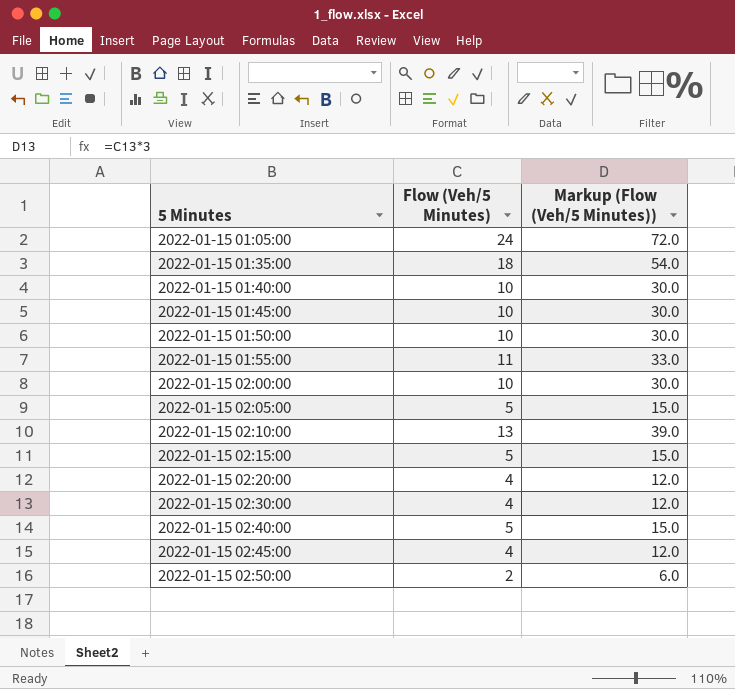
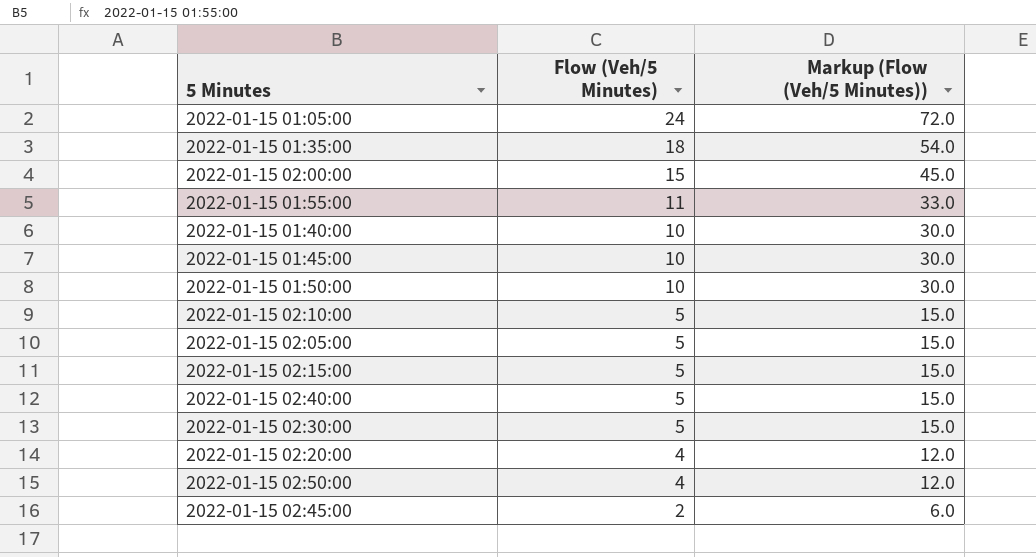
row order: 5 Minutes ascending -> Flow (Veh/5 Minutes) descending
2022-01-15 02:00:00 | Flow (Veh/5 Minutes): 10 -> 15
2022-01-15 02:00:00 | Markup (Flow (Veh/5 Minutes)): 30.0 -> 45.0
2022-01-15 02:10:00 | Flow (Veh/5 Minutes): 13 -> 5
2022-01-15 02:10:00 | Markup (Flow (Veh/5 Minutes)): 39.0 -> 15.0
2022-01-15 02:30:00 | Flow (Veh/5 Minutes): 4 -> 5
2022-01-15 02:30:00 | Markup (Flow (Veh/5 Minutes)): 12.0 -> 15.0
2022-01-15 02:50:00 | Flow (Veh/5 Minutes): 2 -> 4
2022-01-15 02:50:00 | Markup (Flow (Veh/5 Minutes)): 6.0 -> 12.0
2022-01-15 02:45:00 | Flow (Veh/5 Minutes): 4 -> 2
2022-01-15 02:45:00 | Markup (Flow (Veh/5 Minutes)): 12.0 -> 6.0

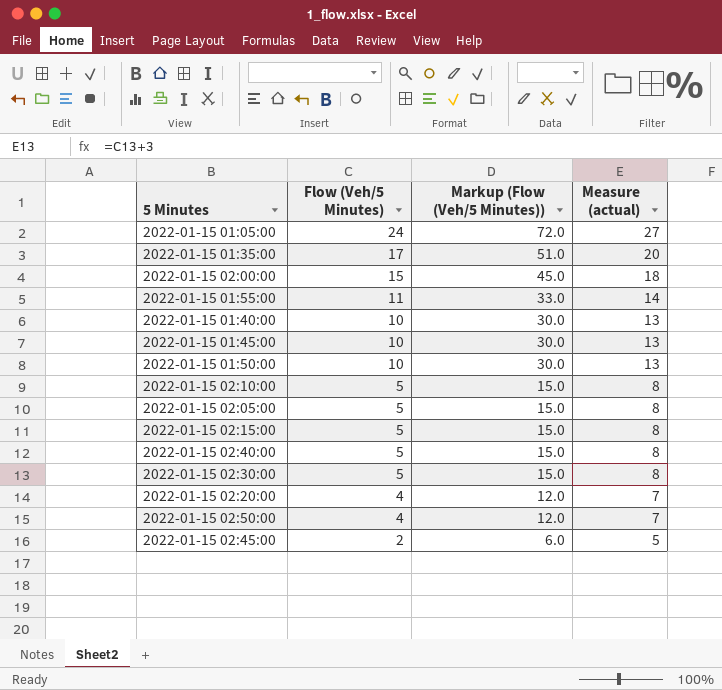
column Measure (actual) | formula: none -> [Flow (Veh/5 Minutes)] + 3
2022-01-15 01:35:00 | Flow (Veh/5 Minutes): 18 -> 17
2022-01-15 01:35:00 | Markup (Flow (Veh/5 Minutes)): 54.0 -> 51.0

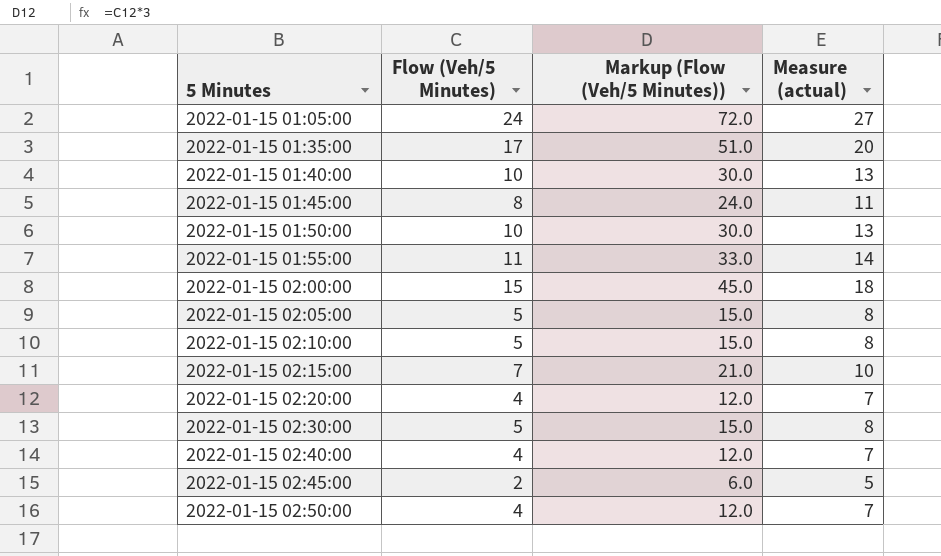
row order: Flow (Veh/5 Minutes) descending -> 5 Minutes ascending
2022-01-15 01:45:00 | Flow (Veh/5 Minutes): 10 -> 8
2022-01-15 01:45:00 | Markup (Flow (Veh/5 Minutes)): 30.0 -> 24.0
2022-01-15 01:45:00 | Measure (actual): 13 -> 11
2022-01-15 02:15:00 | Flow (Veh/5 Minutes): 5 -> 7
2022-01-15 02:15:00 | Markup (Flow (Veh/5 Minutes)): 15.0 -> 21.0
2022-01-15 02:15:00 | Measure (actual): 8 -> 10
2022-01-15 02:40:00 | Flow (Veh/5 Minutes): 5 -> 4
2022-01-15 02:40:00 | Markup (Flow (Veh/5 Minutes)): 15.0 -> 12.0
2022-01-15 02:40:00 | Measure (actual): 8 -> 7

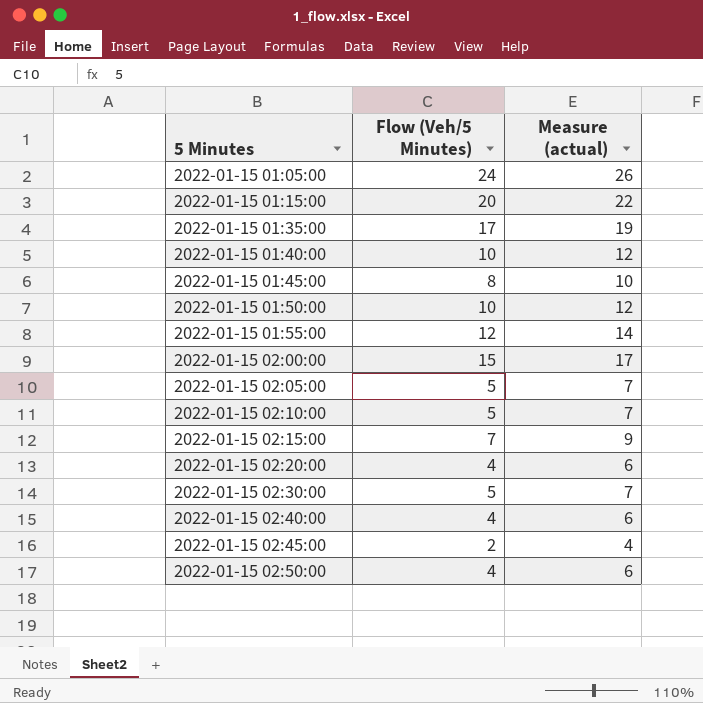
column Markup (Flow (Veh/5 Minutes)) | formula: [Flow (Veh/5 Minutes)] * 3 -> none
column Measure (actual) | formula: [Flow (Veh/5 Minutes)] + 3 -> [Flow (Veh/5 Minutes)] + 2
row 2022-01-15 01:15:00: none -> 20 | 22
2022-01-15 01:55:00 | Flow (Veh/5 Minutes): 11 -> 12

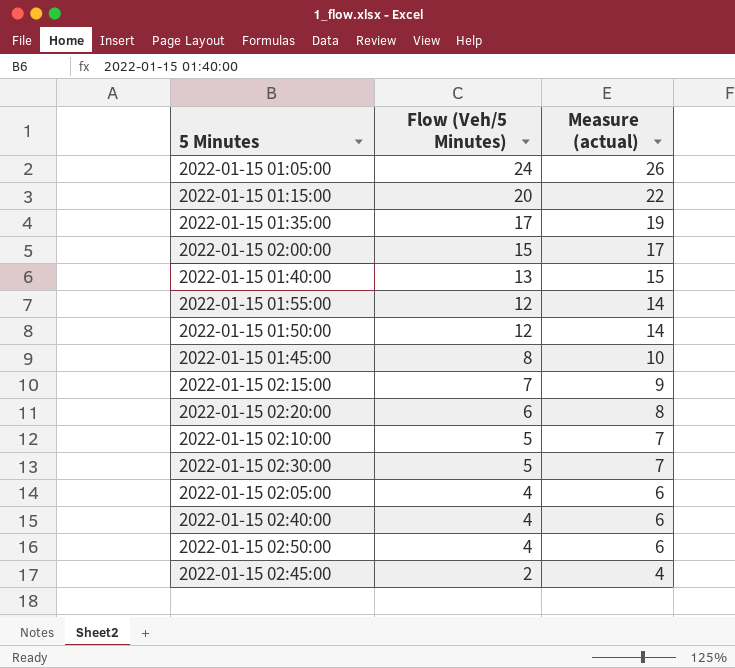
row order: 5 Minutes ascending -> Flow (Veh/5 Minutes) descending
2022-01-15 01:40:00 | Flow (Veh/5 Minutes): 10 -> 13
2022-01-15 01:40:00 | Measure (actual): 12 -> 15
2022-01-15 01:50:00 | Flow (Veh/5 Minutes): 10 -> 12
2022-01-15 01:50:00 | Measure (actual): 12 -> 14
2022-01-15 02:20:00 | Flow (Veh/5 Minutes): 4 -> 6
2022-01-15 02:20:00 | Measure (actual): 6 -> 8
2022-01-15 02:05:00 | Flow (Veh/5 Minutes): 5 -> 4
2022-01-15 02:05:00 | Measure (actual): 7 -> 6

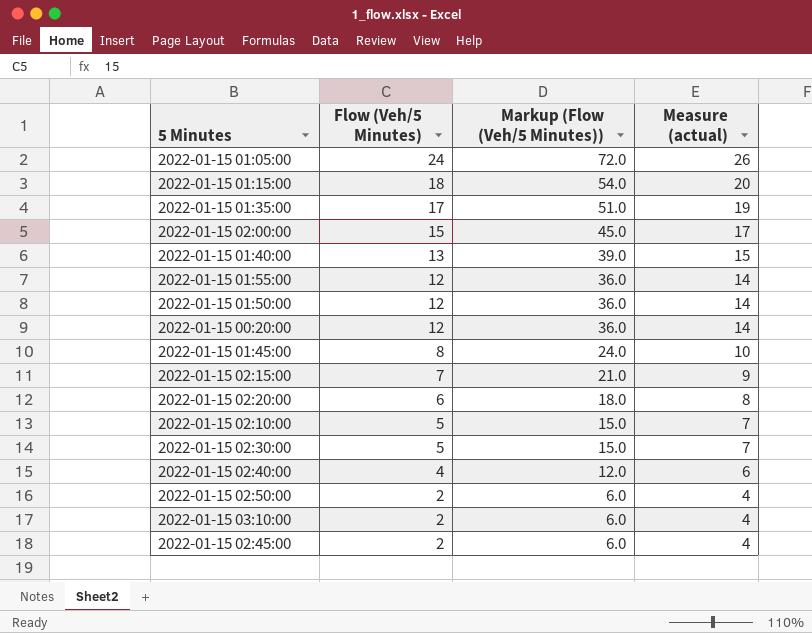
column Markup (Flow (Veh/5 Minutes)) | formula: none -> [Flow (Veh/5 Minutes)] * 3
row 2022-01-15 02:05:00: 4 | 6 -> none
2022-01-15 01:15:00 | Flow (Veh/5 Minutes): 20 -> 18
2022-01-15 01:15:00 | Measure (actual): 22 -> 20
row 2022-01-15 00:20:00: none -> 12 | 36.0 | 14
2022-01-15 02:50:00 | Flow (Veh/5 Minutes): 4 -> 2
2022-01-15 02:50:00 | Measure (actual): 6 -> 4
row 2022-01-15 03:10:00: none -> 2 | 6.0 | 4

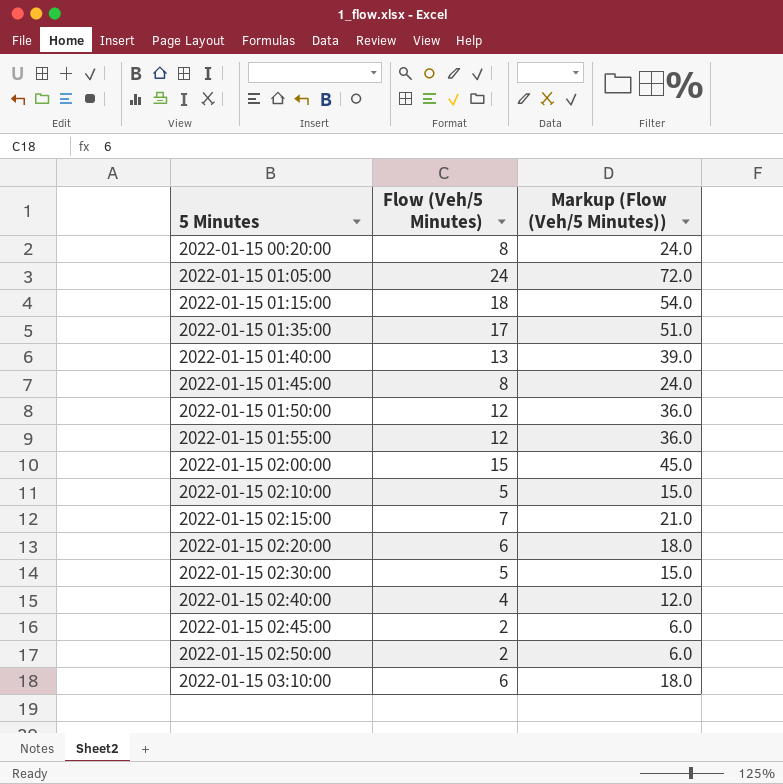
row order: Flow (Veh/5 Minutes) descending -> 5 Minutes ascending
column Measure (actual) | formula: [Flow (Veh/5 Minutes)] + 2 -> none
2022-01-15 00:20:00 | Flow (Veh/5 Minutes): 12 -> 8
2022-01-15 00:20:00 | Markup (Flow (Veh/5 Minutes)): 36.0 -> 24.0
2022-01-15 03:10:00 | Flow (Veh/5 Minutes): 2 -> 6
2022-01-15 03:10:00 | Markup (Flow (Veh/5 Minutes)): 6.0 -> 18.0

